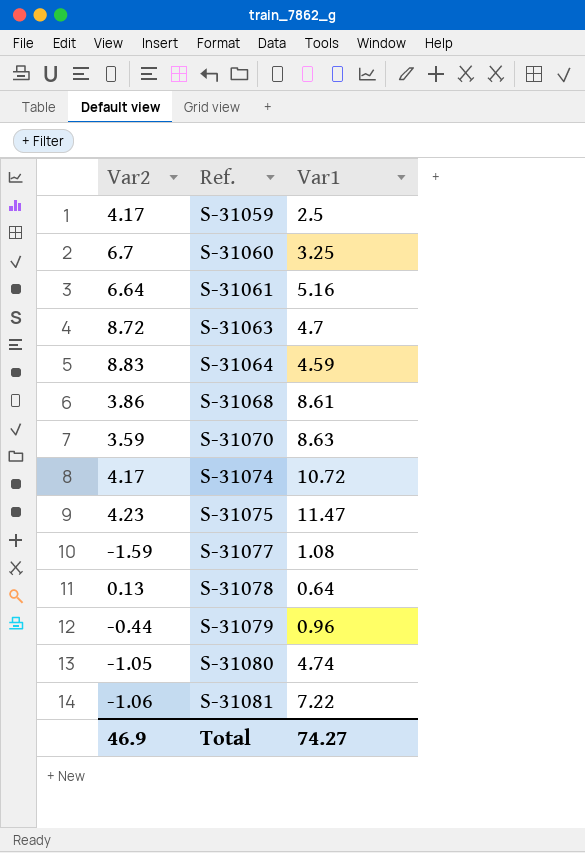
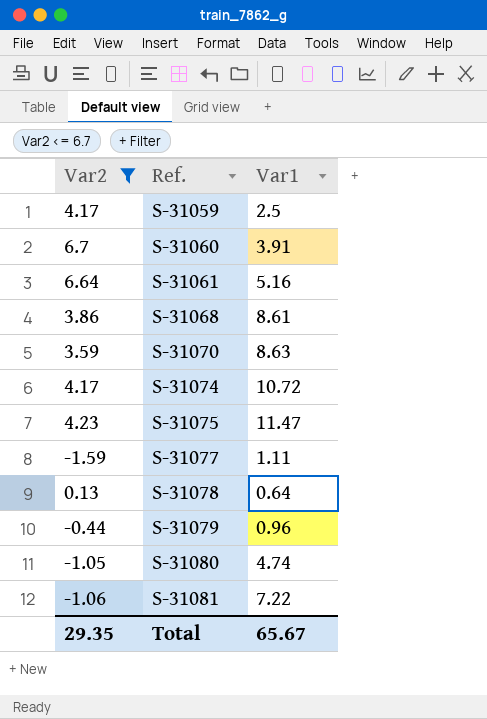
filter: none -> Var2 <= 6.7
S-31060 | Var1: 3.25 -> 3.91
S-31077 | Var1: 1.08 -> 1.11
Total | Var2: 46.9 -> 29.35
Total | Var1: 74.27 -> 65.67

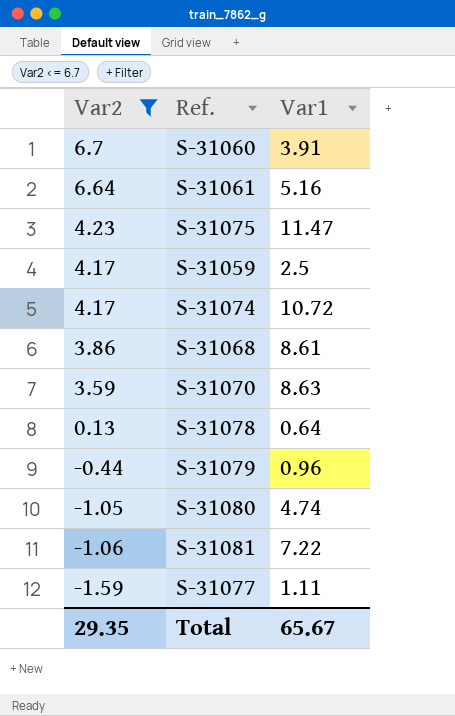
row order: Ref. ascending -> Var2 descending

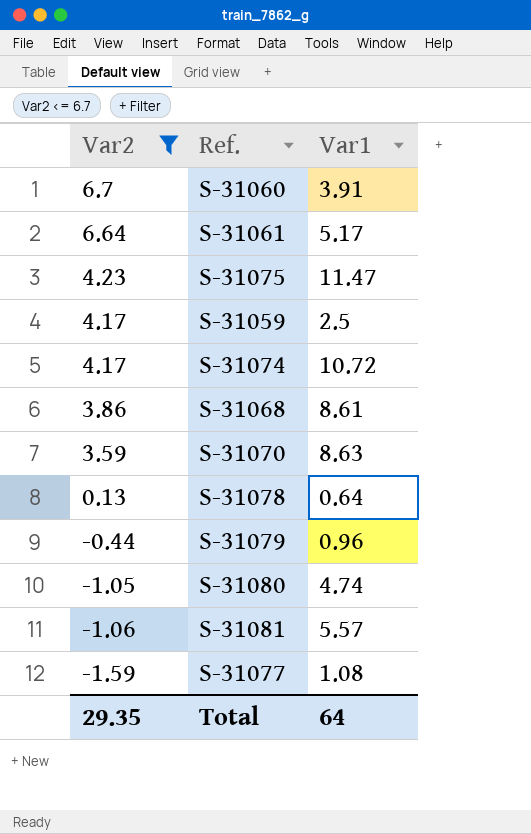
S-31061 | Var1: 5.16 -> 5.17
S-31081 | Var1: 7.22 -> 5.57
S-31077 | Var1: 1.11 -> 1.08
Total | Var1: 65.67 -> 64

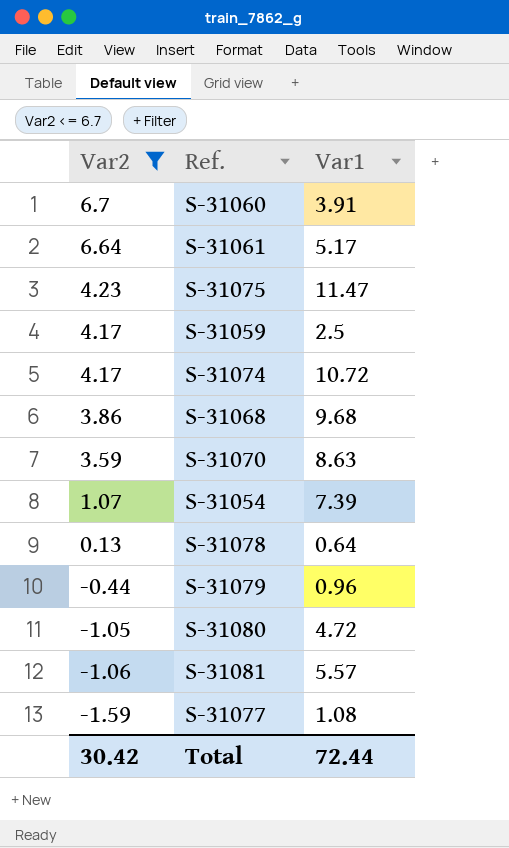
S-31068 | Var1: 8.61 -> 9.68
row S-31054: none -> 1.07 | 7.39
S-31080 | Var1: 4.74 -> 4.72
Total | Var2: 29.35 -> 30.42
Total | Var1: 64 -> 72.44

